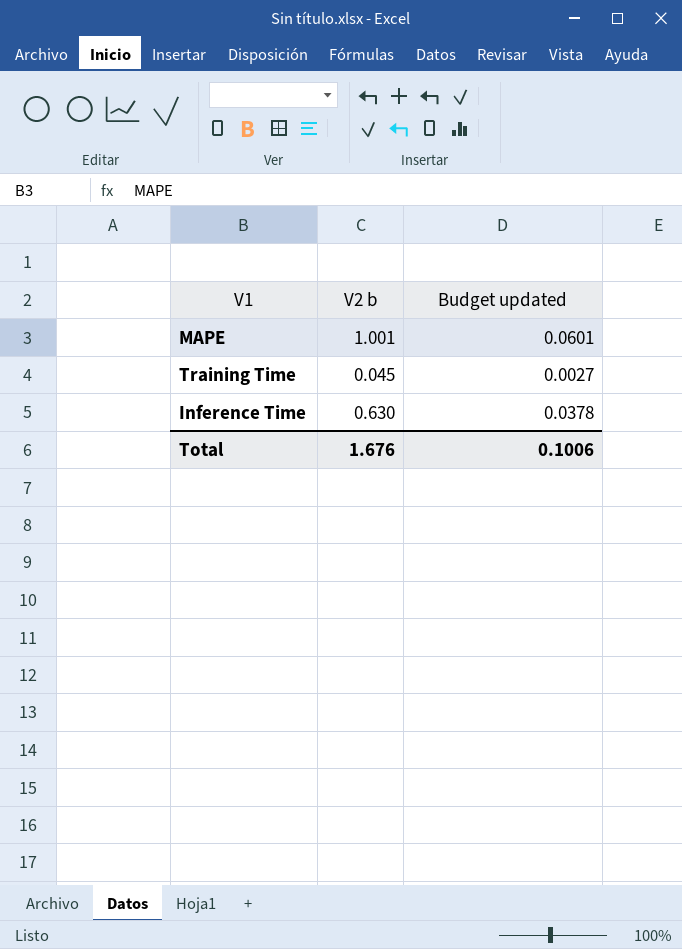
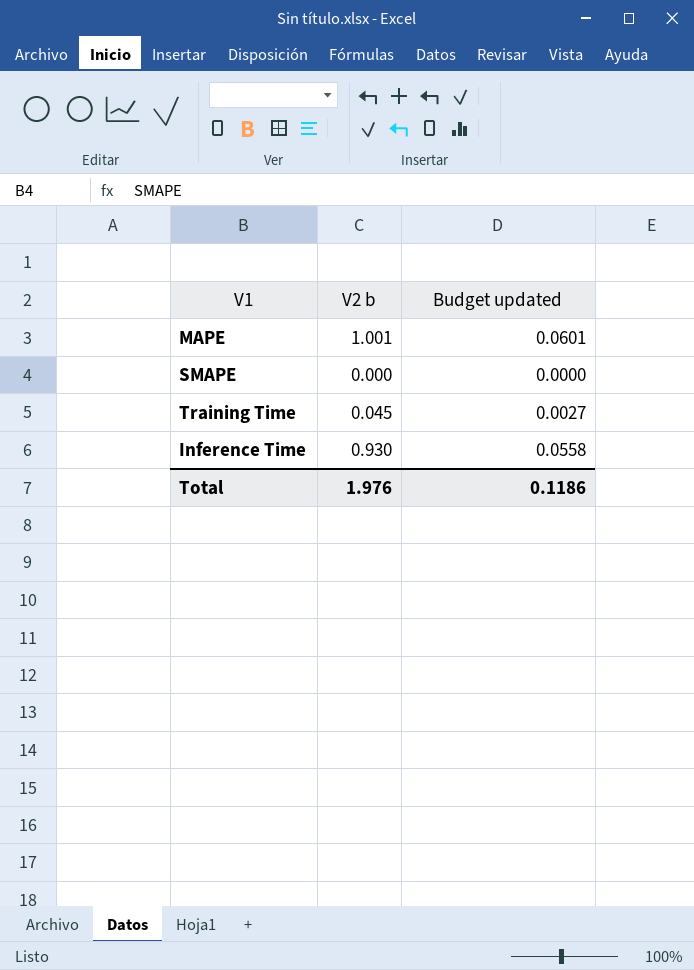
row SMAPE: none -> 0.000 | 0.0000
Inference Time | V2 b: 0.630 -> 0.930
Inference Time | Budget updated: 0.0378 -> 0.0558
Total | V2 b: 1.676 -> 1.976
Total | Budget updated: 0.1006 -> 0.1186

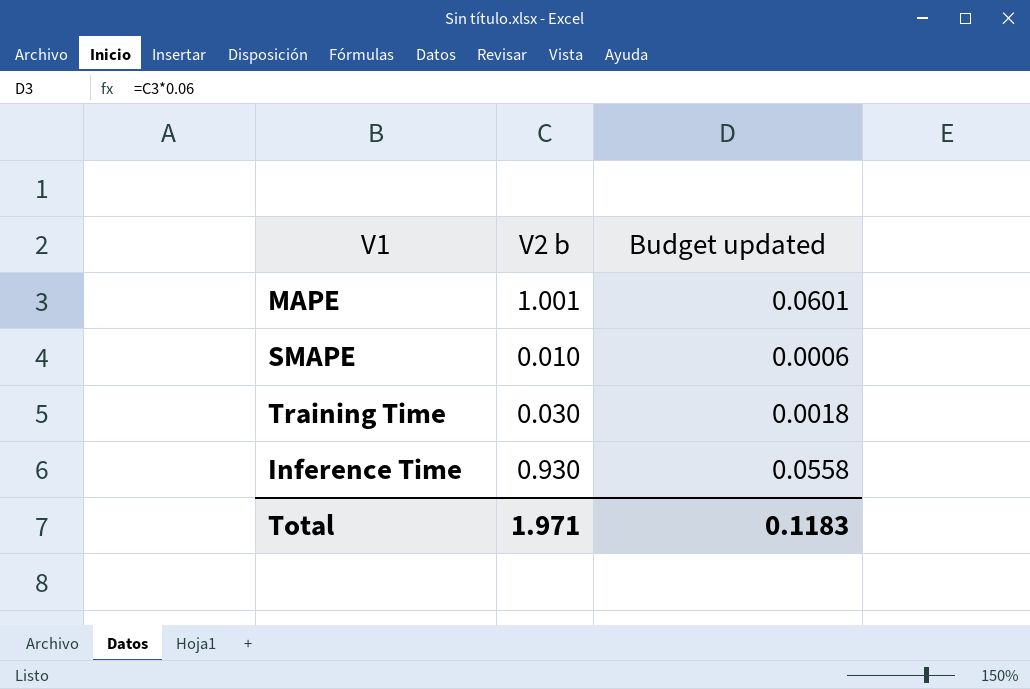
SMAPE | V2 b: 0.000 -> 0.010
SMAPE | Budget updated: 0.0000 -> 0.0006
Training Time | V2 b: 0.045 -> 0.030
Training Time | Budget updated: 0.0027 -> 0.0018
Total | V2 b: 1.976 -> 1.971
Total | Budget updated: 0.1186 -> 0.1183

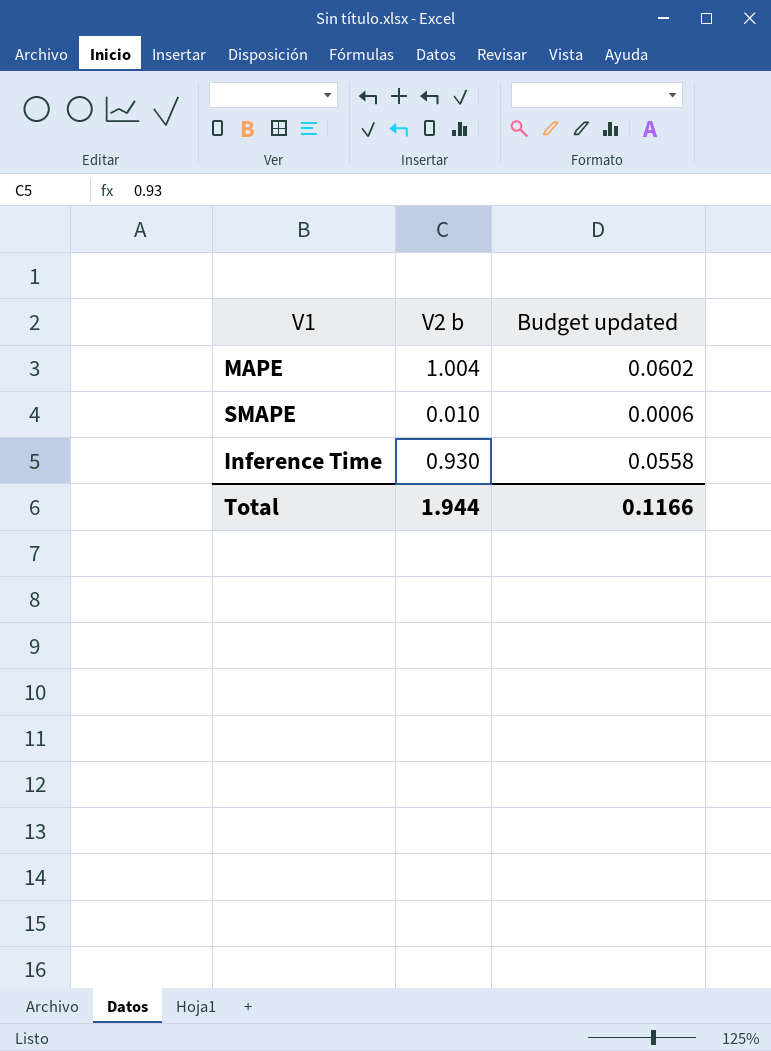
row Training Time: 0.030 | 0.0018 -> none
MAPE | V2 b: 1.001 -> 1.004
MAPE | Budget updated: 0.0601 -> 0.0602
Total | V2 b: 1.971 -> 1.944
Total | Budget updated: 0.1183 -> 0.1166

